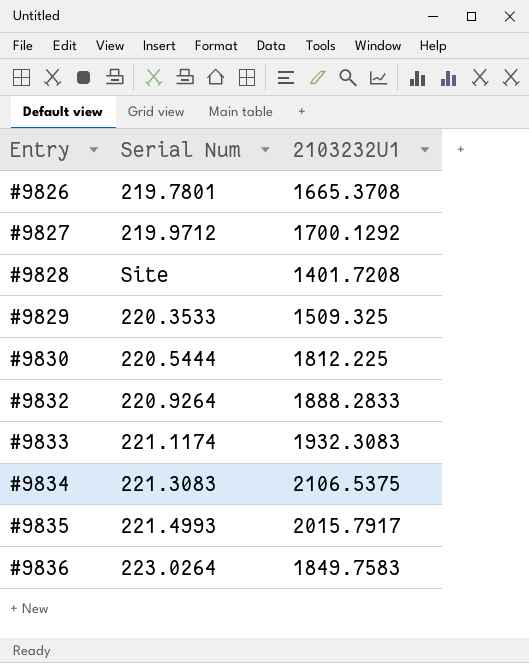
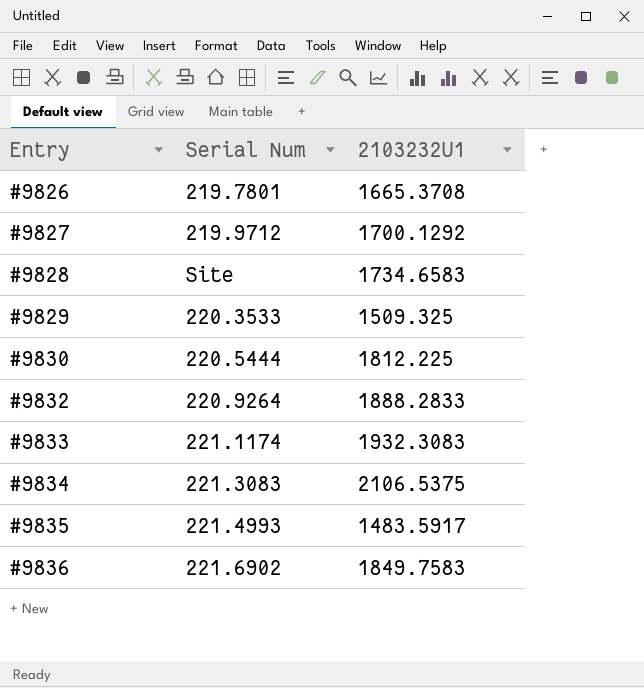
#9828 | 2103232U1: 1401.7208 -> 1734.6583
#9835 | 2103232U1: 2015.7917 -> 1483.5917
#9836 | Serial Num: 223.0264 -> 221.6902

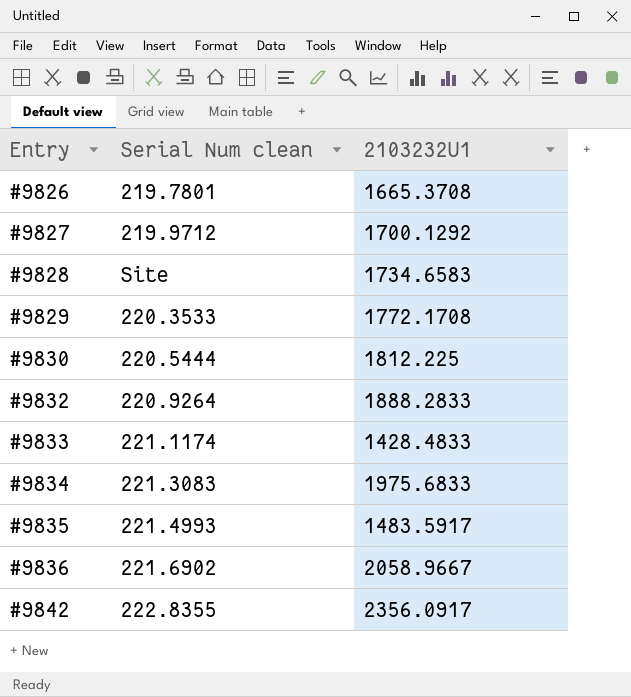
column name: Serial Num -> Serial Num clean
#9829 | 2103232U1: 1509.325 -> 1772.1708
#9833 | 2103232U1: 1932.3083 -> 1428.4833
#9834 | 2103232U1: 2106.5375 -> 1975.6833
#9836 | 2103232U1: 1849.7583 -> 2058.9667
row #9842: none -> 222.8355 | 2356.0917

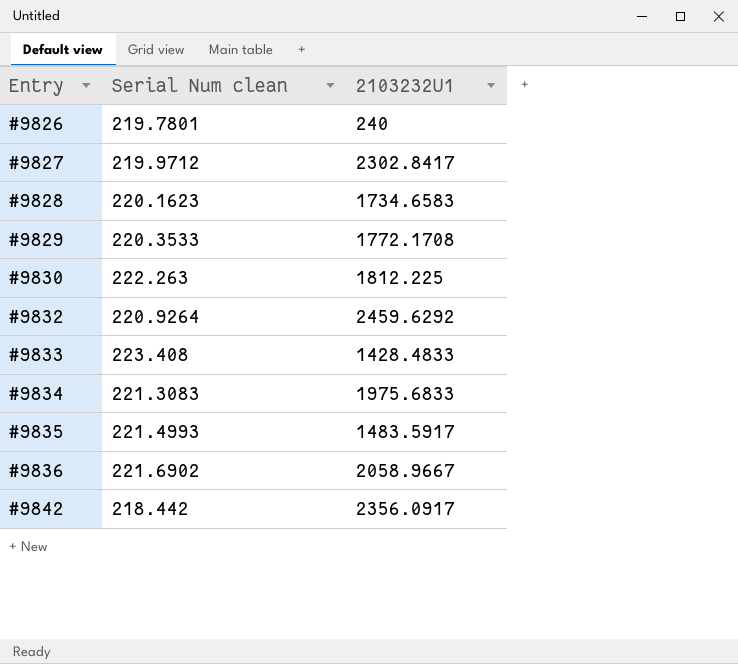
#9826 | 2103232U1: 1665.3708 -> 240
#9827 | 2103232U1: 1700.1292 -> 2302.8417
#9828 | Serial Num clean: Site -> 220.1623
#9830 | Serial Num clean: 220.5444 -> 222.263
#9832 | 2103232U1: 1888.2833 -> 2459.6292
#9833 | Serial Num clean: 221.1174 -> 223.408
#9842 | Serial Num clean: 222.8355 -> 218.442

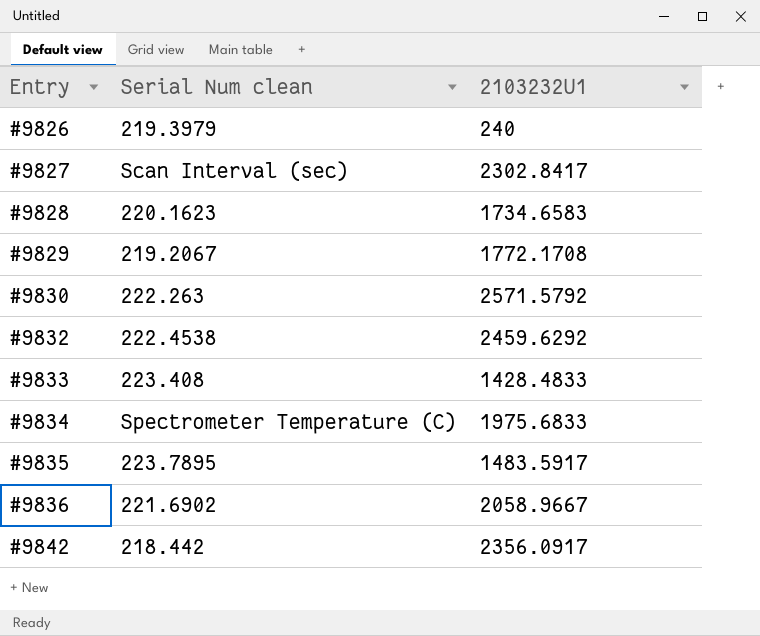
#9826 | Serial Num clean: 219.7801 -> 219.3979
#9827 | Serial Num clean: 219.9712 -> Scan Interval (sec)
#9829 | Serial Num clean: 220.3533 -> 219.2067
#9830 | 2103232U1: 1812.225 -> 2571.5792
#9832 | Serial Num clean: 220.9264 -> 222.4538
#9834 | Serial Num clean: 221.3083 -> Spectrometer Temperature (C)
#9835 | Serial Num clean: 221.4993 -> 223.7895

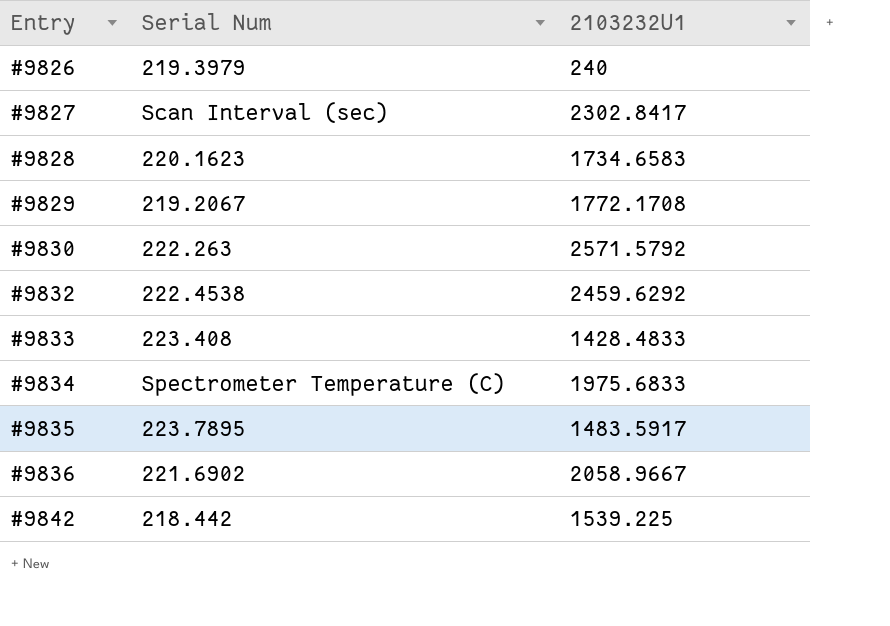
column name: Serial Num clean -> Serial Num
#9842 | 2103232U1: 2356.0917 -> 1539.225

